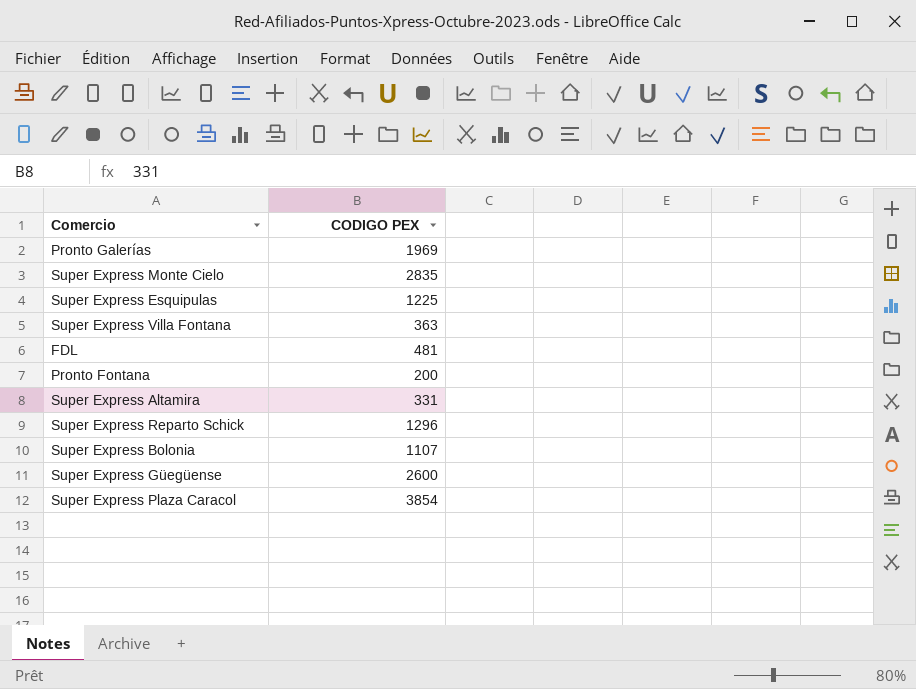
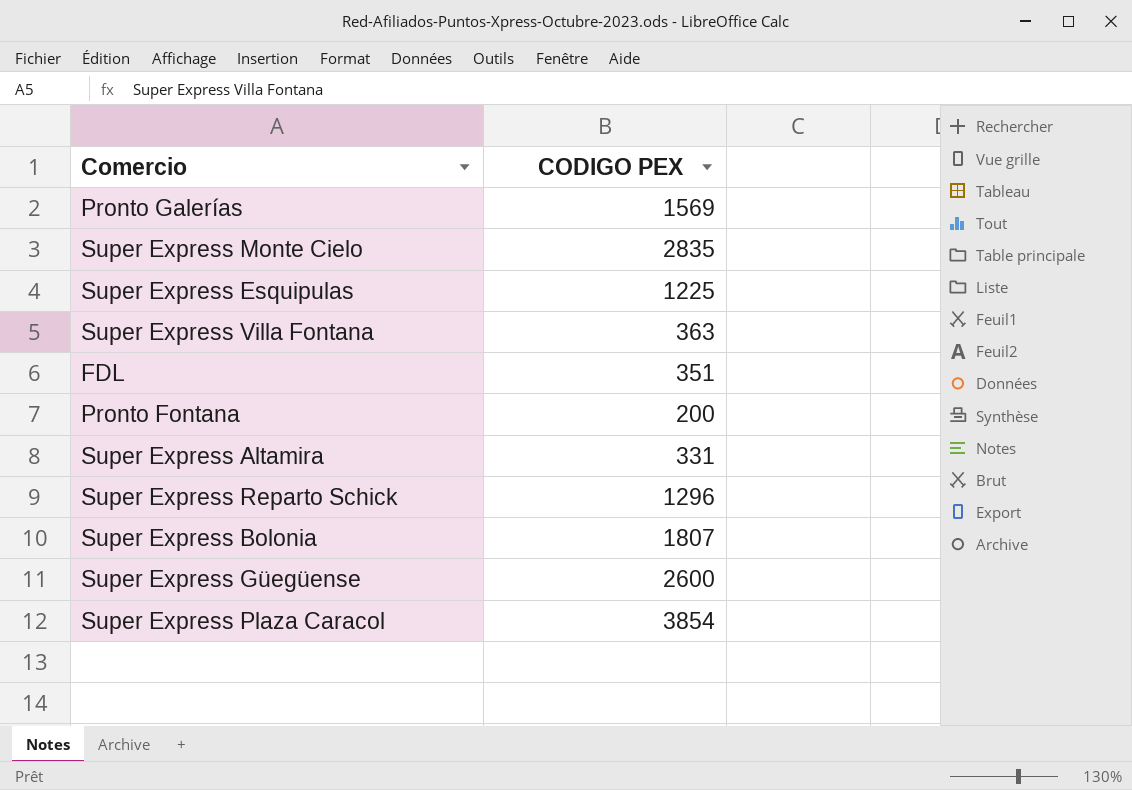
Pronto Galerías | CODIGO PEX: 1969 -> 1569
FDL | CODIGO PEX: 481 -> 351
Super Express Bolonia | CODIGO PEX: 1107 -> 1807

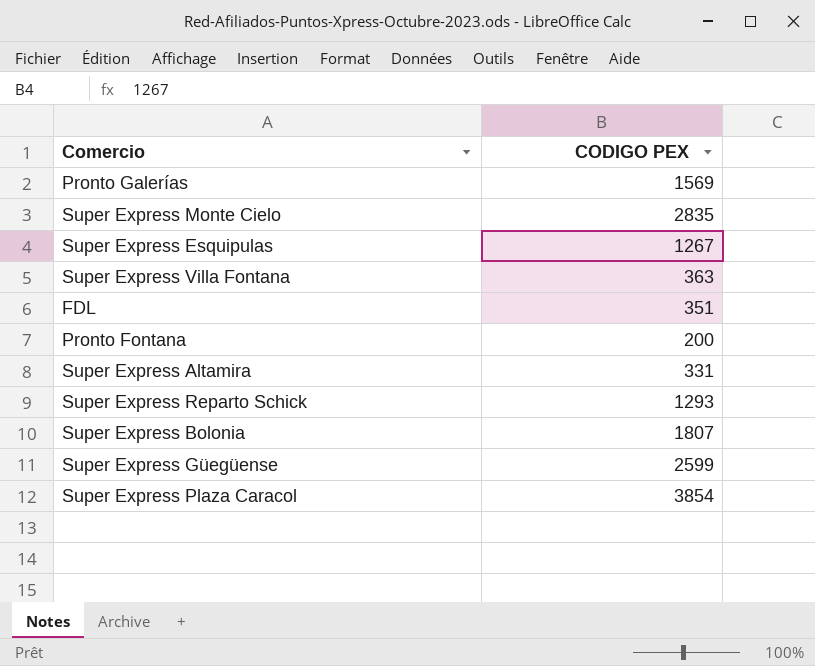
Super Express Esquipulas | CODIGO PEX: 1225 -> 1267
Super Express Reparto Schick | CODIGO PEX: 1296 -> 1293
Super Express Güegüense | CODIGO PEX: 2600 -> 2599

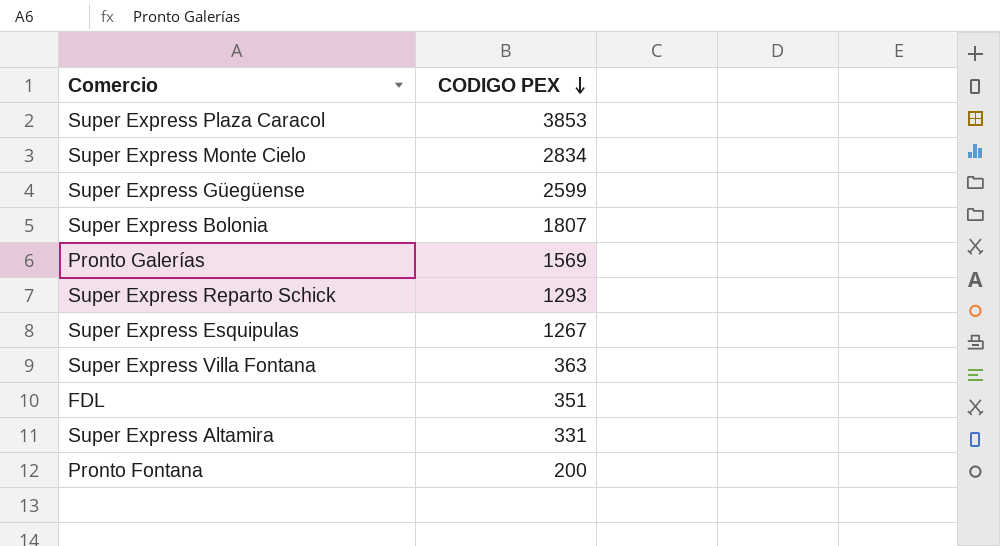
row order: none -> CODIGO PEX descending
Super Express Plaza Caracol | CODIGO PEX: 3854 -> 3853
Super Express Monte Cielo | CODIGO PEX: 2835 -> 2834

